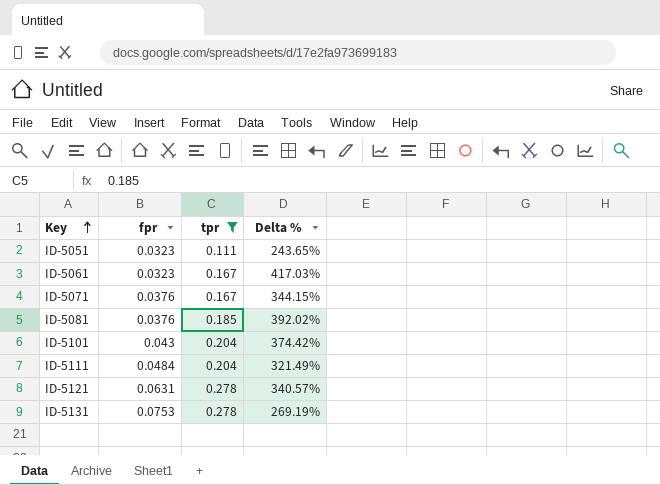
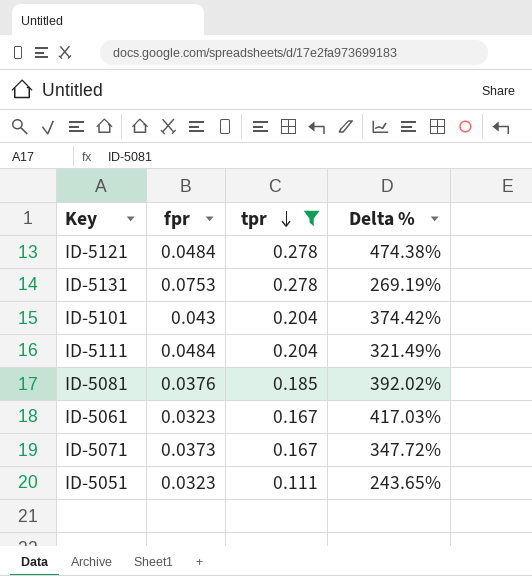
row order: Key ascending -> tpr descending
ID-5121 | fpr: 0.0631 -> 0.0484
ID-5121 | Delta %: 340.57% -> 474.38%
ID-5071 | fpr: 0.0376 -> 0.0373
ID-5071 | Delta %: 344.15% -> 347.72%

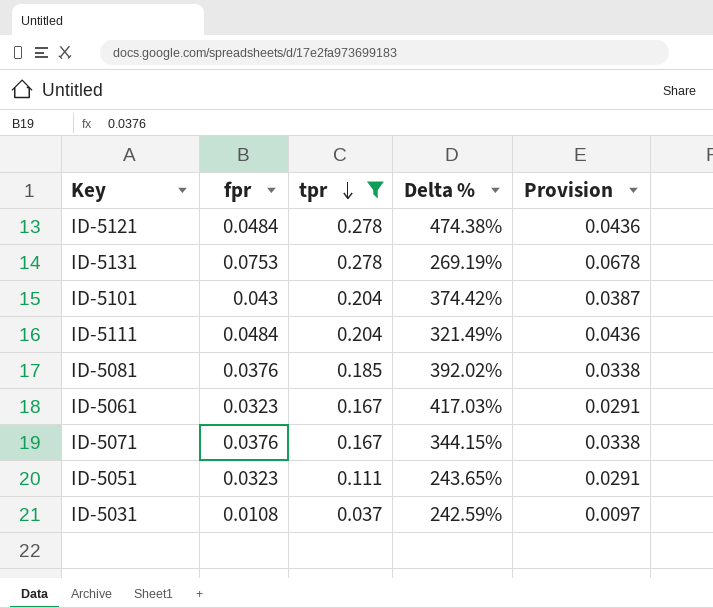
column Provision | formula: none -> [fpr] * 0.9
ID-5071 | fpr: 0.0373 -> 0.0376
ID-5071 | Delta %: 347.72% -> 344.15%
row ID-5031: none -> 0.0108 | 0.037 | 242.59% | 0.0097

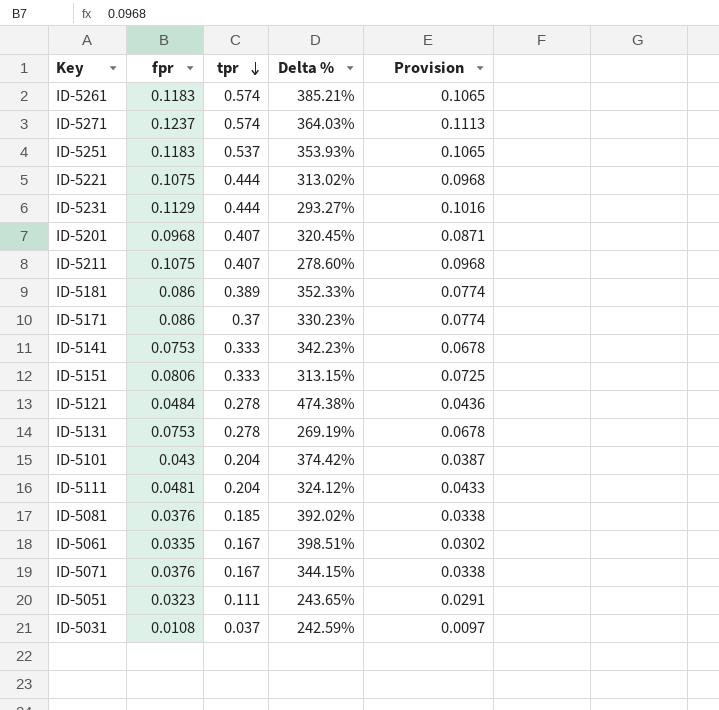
filter: tpr <= 0.278 -> none
ID-5111 | fpr: 0.0484 -> 0.0481
ID-5111 | Delta %: 321.49% -> 324.12%
ID-5111 | Provision: 0.0436 -> 0.0433
ID-5061 | fpr: 0.0323 -> 0.0335
ID-5061 | Delta %: 417.03% -> 398.51%
ID-5061 | Provision: 0.0291 -> 0.0302

